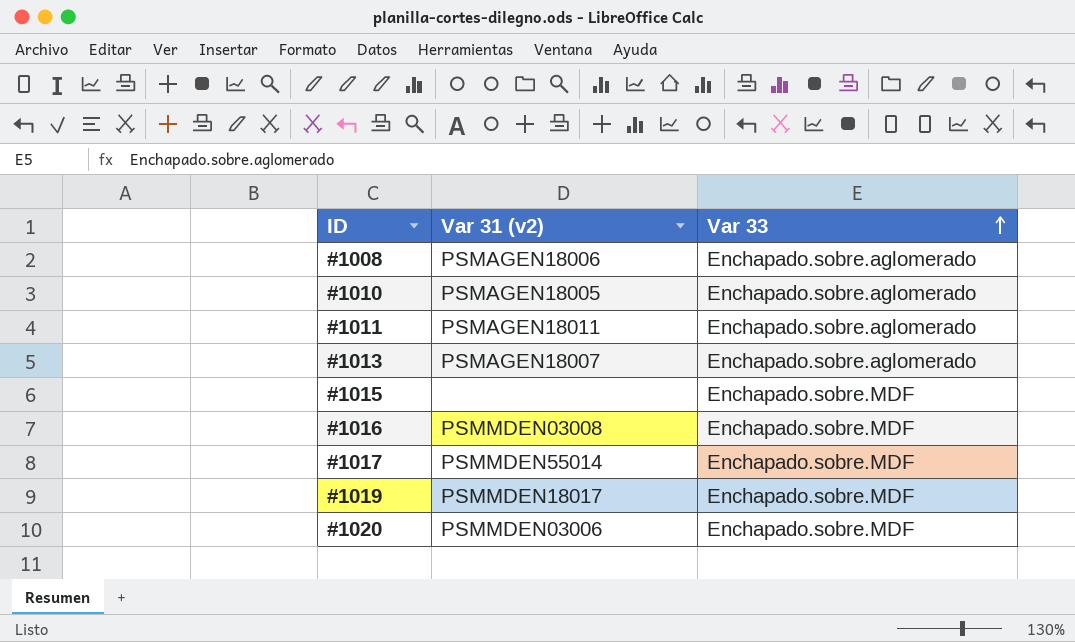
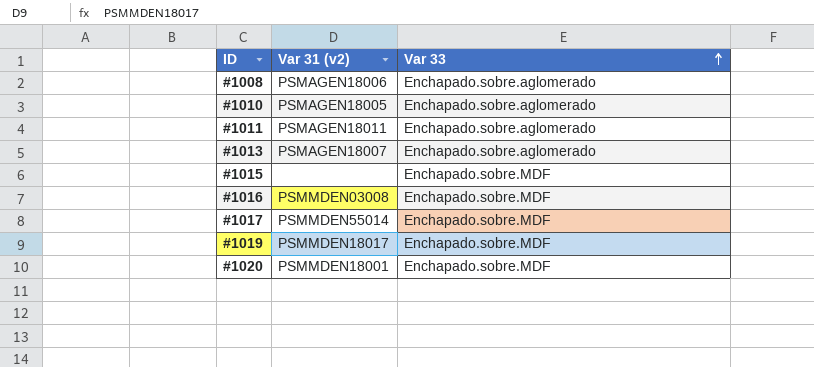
#1020 | Var 31 (v2): PSMMDEN03006 -> PSMMDEN18001

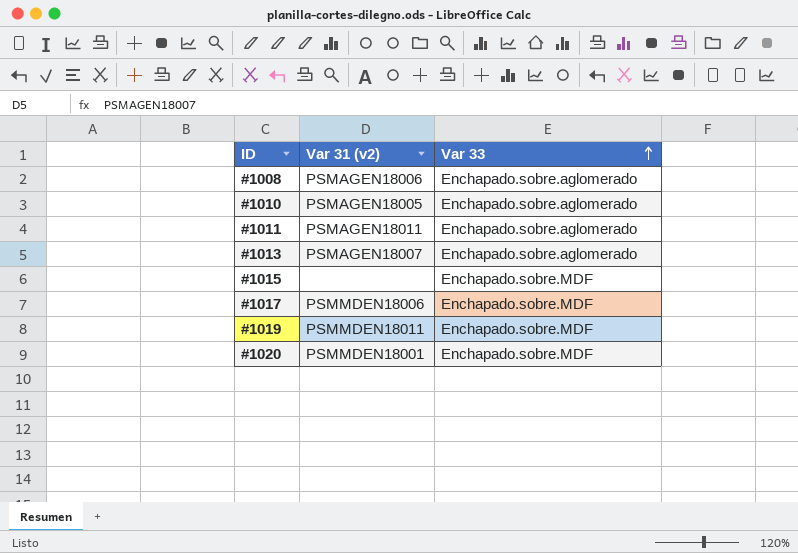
row #1016: PSMMDEN03008 | Enchapado.sobre.MDF -> none
#1017 | Var 31 (v2): PSMMDEN55014 -> PSMMDEN18006
#1019 | Var 31 (v2): PSMMDEN18017 -> PSMMDEN18011

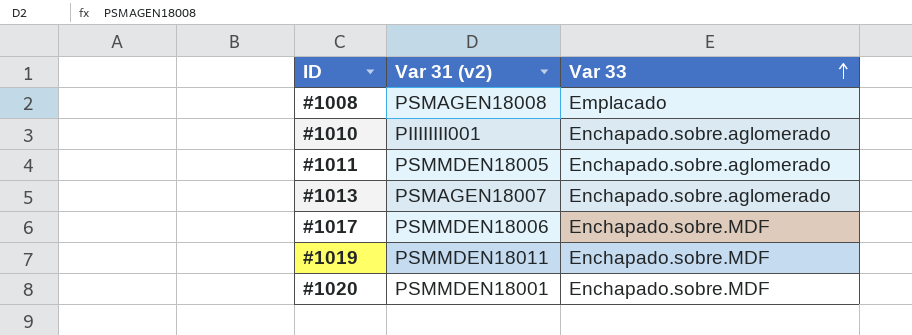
row #1015: none | Enchapado.sobre.MDF -> none
#1008 | Var 31 (v2): PSMAGEN18006 -> PSMAGEN18008
#1008 | Var 33: Enchapado.sobre.aglomerado -> Emplacado
#1010 | Var 31 (v2): PSMAGEN18005 -> PIIIIIIII001
#1011 | Var 31 (v2): PSMAGEN18011 -> PSMMDEN18005

